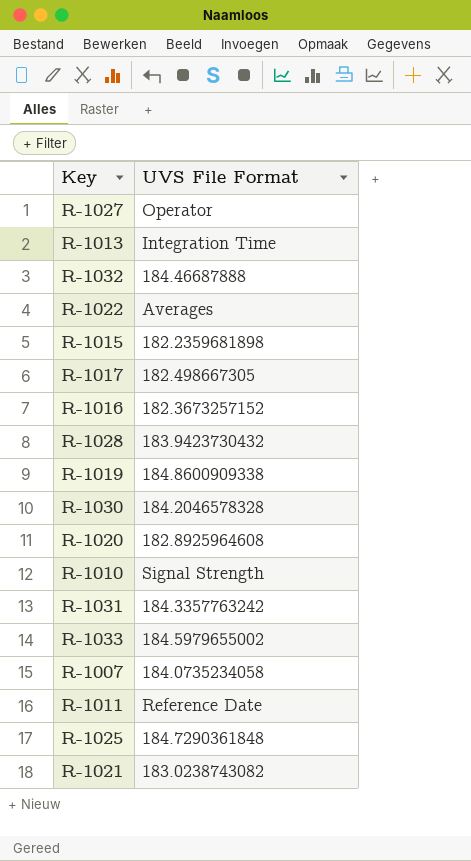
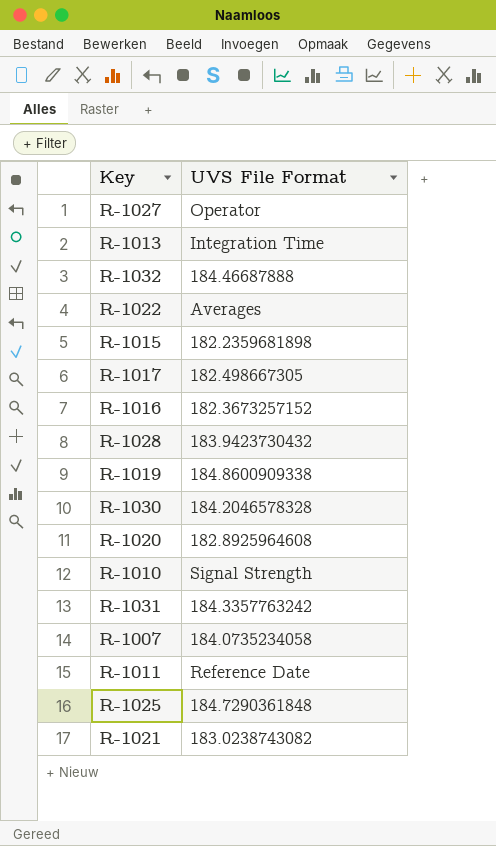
row R-1033: 184.5979655002 -> none

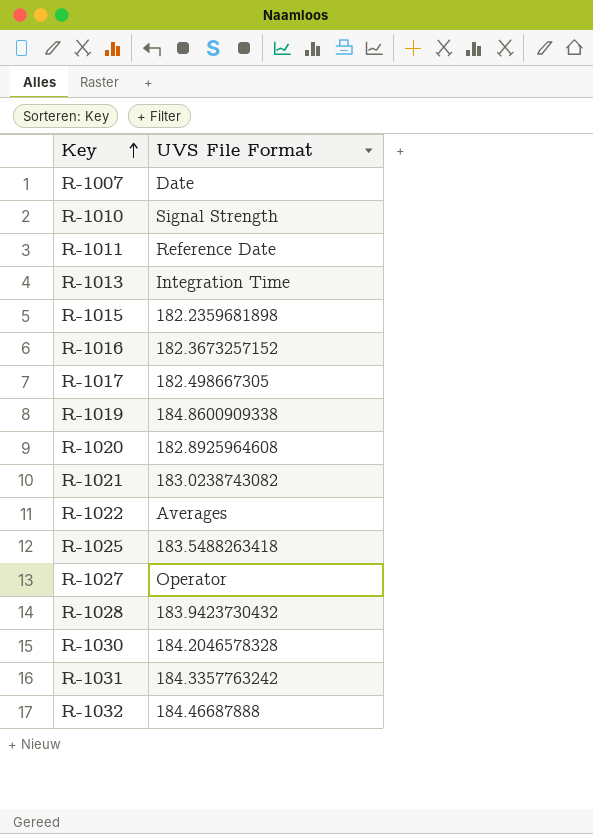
row order: none -> Key ascending
R-1007 | UVS File Format: 184.0735234058 -> Date
R-1025 | UVS File Format: 184.7290361848 -> 183.5488263418

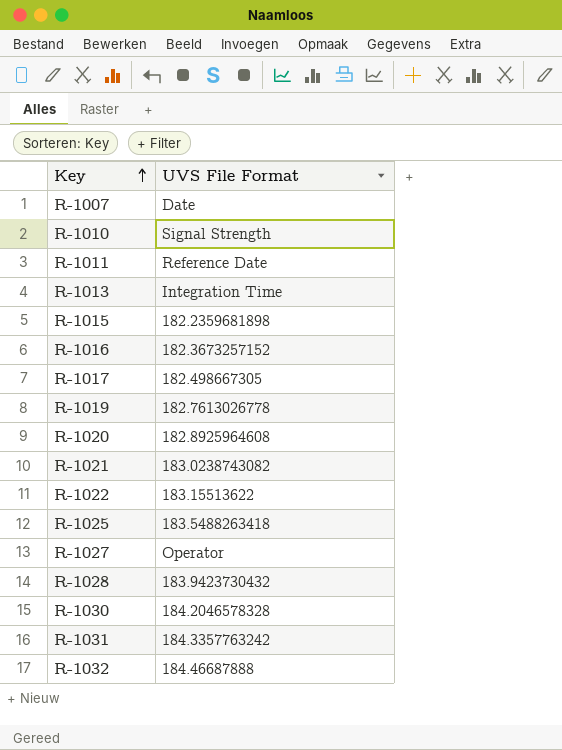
R-1019 | UVS File Format: 184.8600909338 -> 182.7613026778
R-1022 | UVS File Format: Averages -> 183.15513622

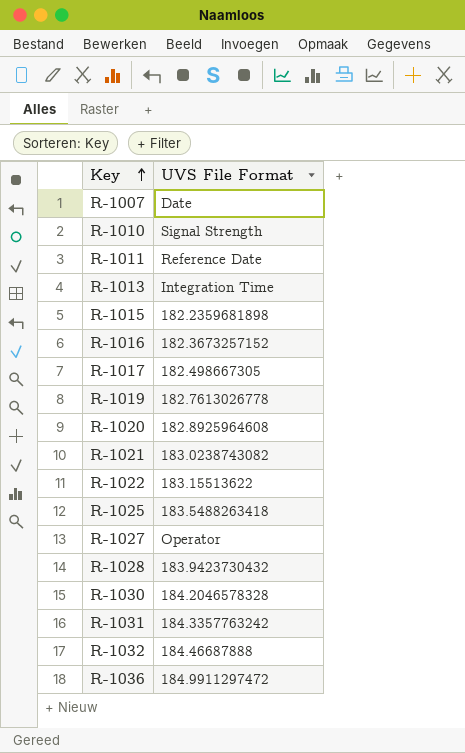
row R-1036: none -> 184.9911297472

